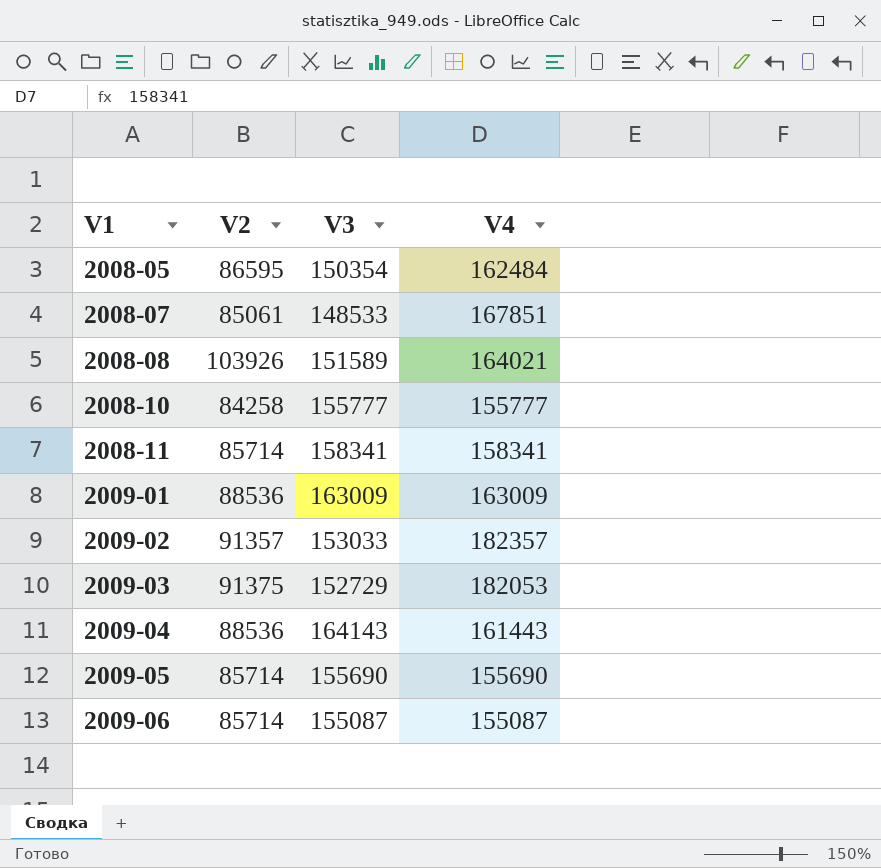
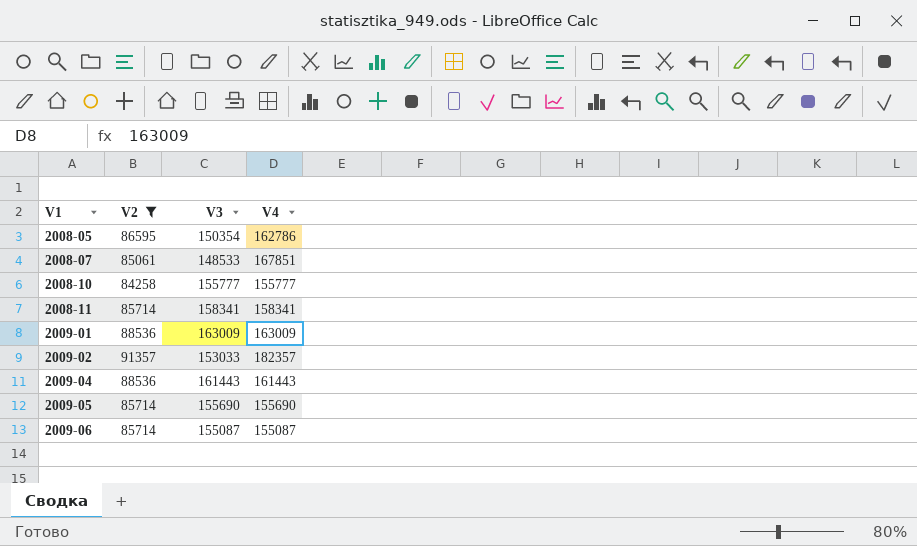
filter: none -> V2 <= 91357
2008-05 | V4: 162484 -> 162786
2009-04 | V3: 164143 -> 161443

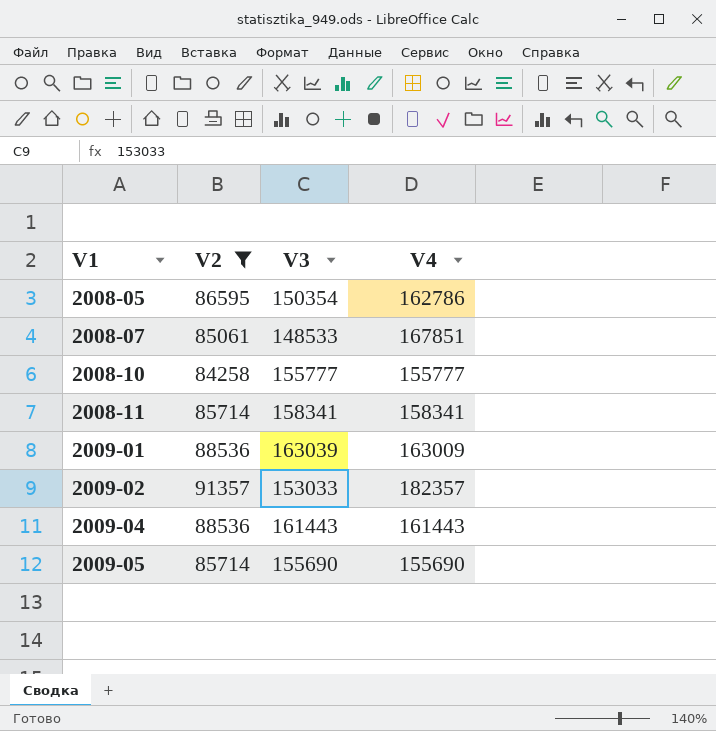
row 2009-06: 85714 | 155087 | 155087 -> none
2009-01 | V3: 163009 -> 163039

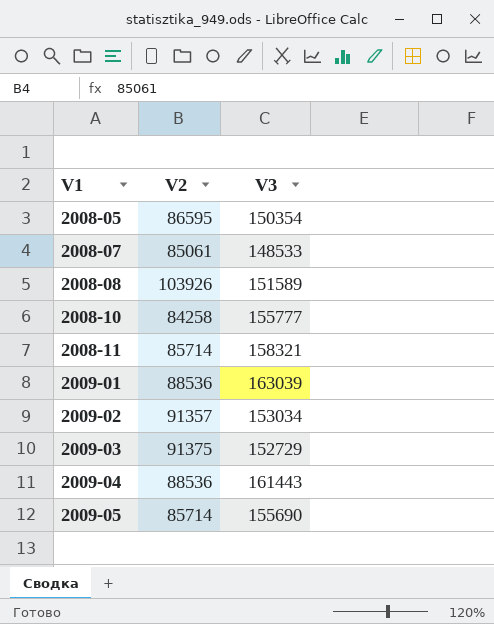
filter: V2 <= 91357 -> none
column V4 | position: 4 -> none
2008-11 | V3: 158341 -> 158321
2009-02 | V3: 153033 -> 153034

